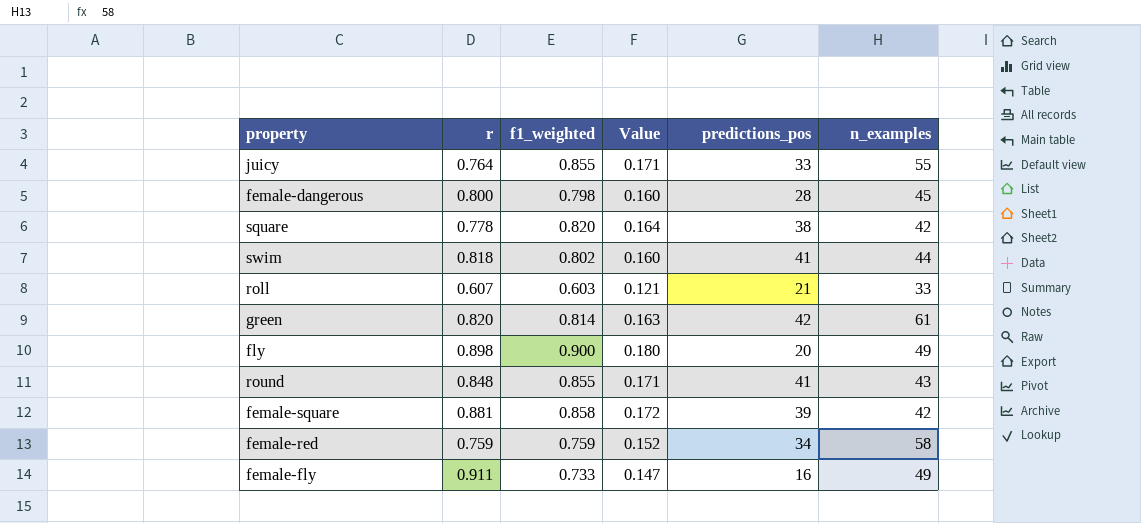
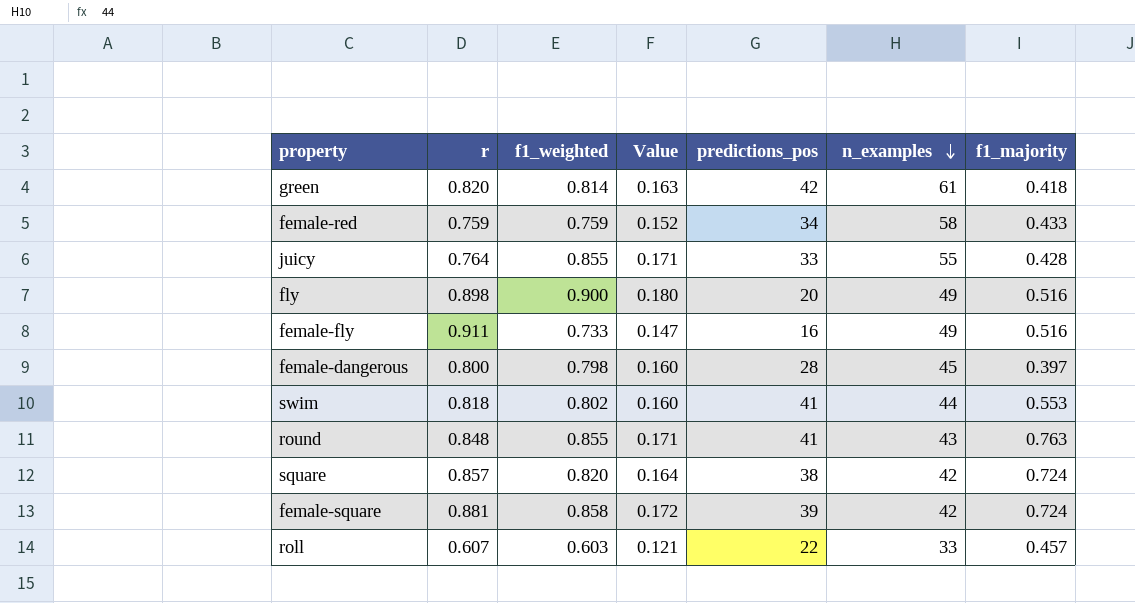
row order: none -> n_examples descending
column f1_majority | position: none -> 7
square | r: 0.778 -> 0.857
roll | predictions_pos: 21 -> 22

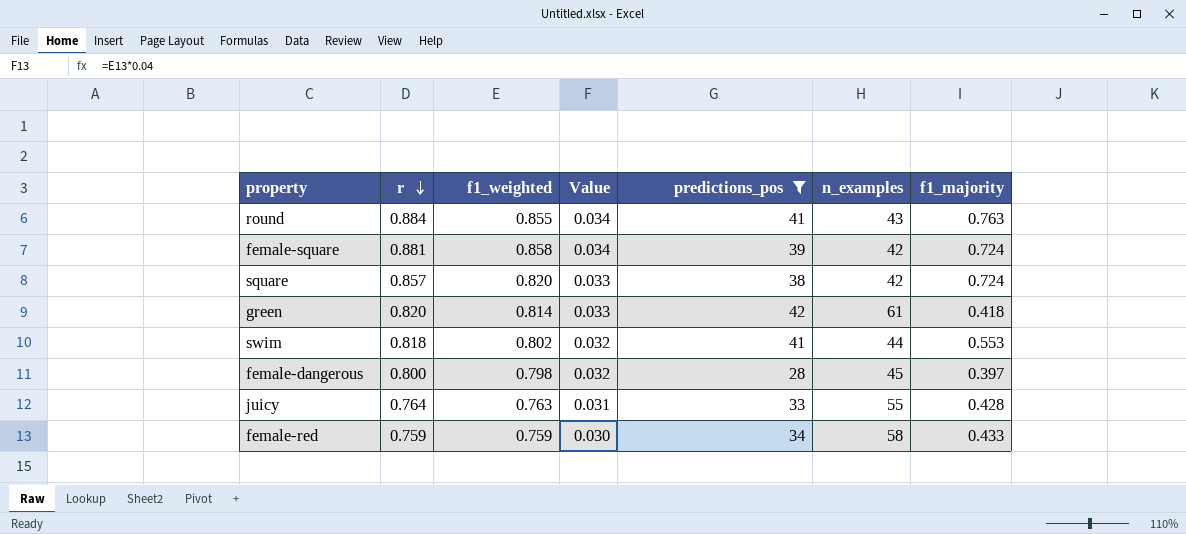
filter: none -> predictions_pos >= 28
row order: n_examples descending -> r descending
column Value | formula: [f1_weighted] * 0.2 -> [f1_weighted] * 0.04
round | r: 0.848 -> 0.884
juicy | f1_weighted: 0.855 -> 0.763

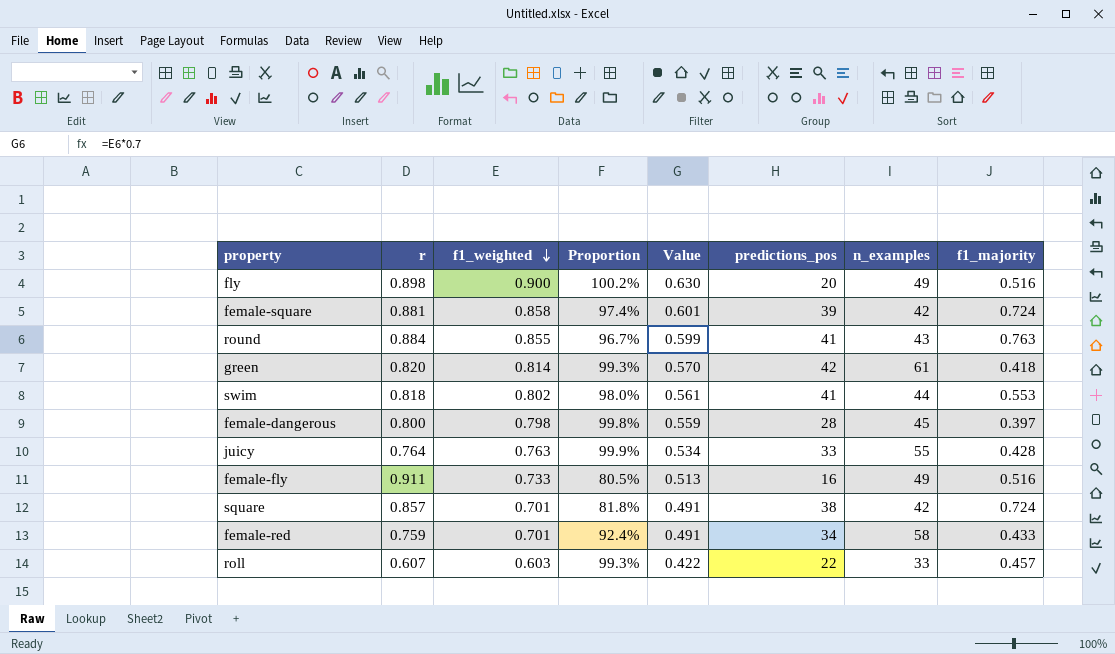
filter: predictions_pos >= 28 -> none
row order: r descending -> f1_weighted descending
column Proportion | formula: none -> [f1_weighted] / [r]
column Value | formula: [f1_weighted] * 0.04 -> [f1_weighted] * 0.7
square | f1_weighted: 0.820 -> 0.701
female-red | f1_weighted: 0.759 -> 0.701

